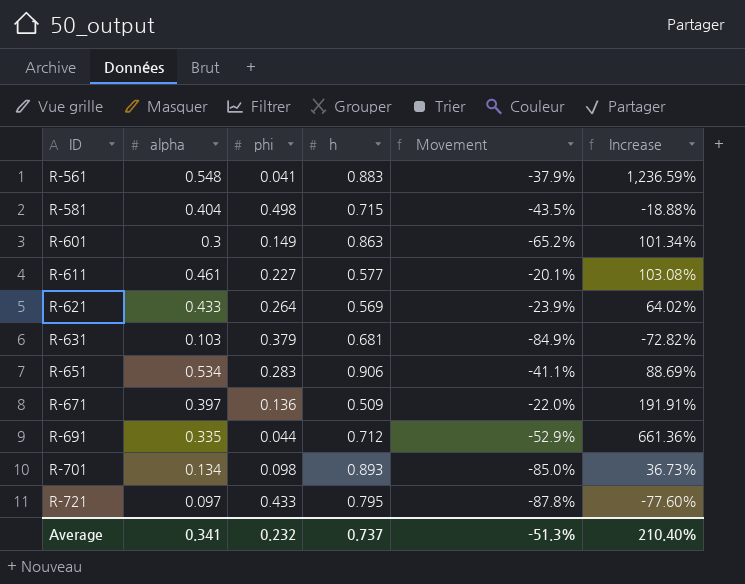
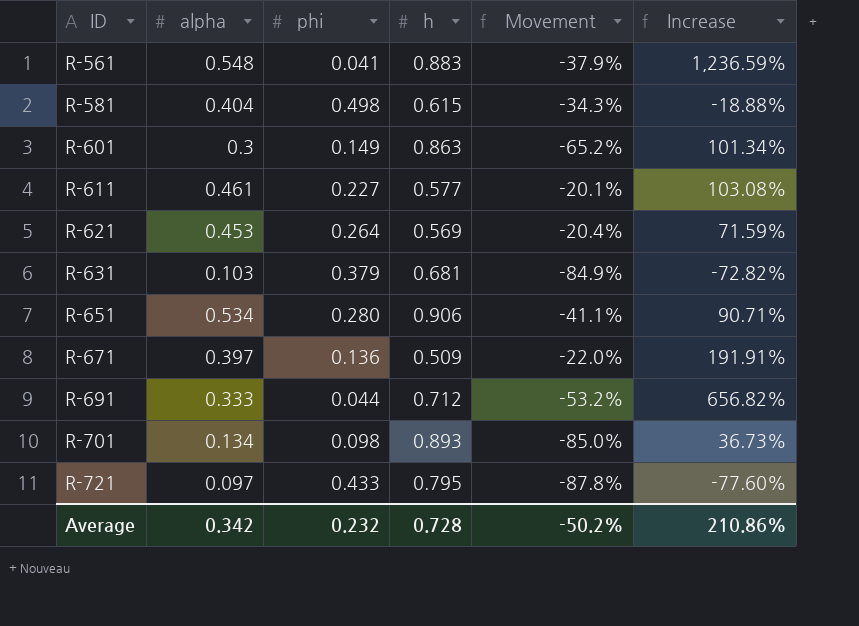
R-581 | h: 0.715 -> 0.615
R-581 | Movement: -43.5% -> -34.3%
R-621 | alpha: 0.433 -> 0.453
R-621 | Movement: -23.9% -> -20.4%
R-621 | Increase: 64.02% -> 71.59%
R-651 | phi: 0.283 -> 0.280
R-651 | Increase: 88.69% -> 90.71%
R-691 | alpha: 0.335 -> 0.333
R-691 | Movement: -52.9% -> -53.2%
R-691 | Increase: 661.36% -> 656.82%
Average | alpha: 0.341 -> 0.342
Average | h: 0.737 -> 0.728
Average | Movement: -51.3% -> -50.2%
Average | Increase: 210.40% -> 210.86%

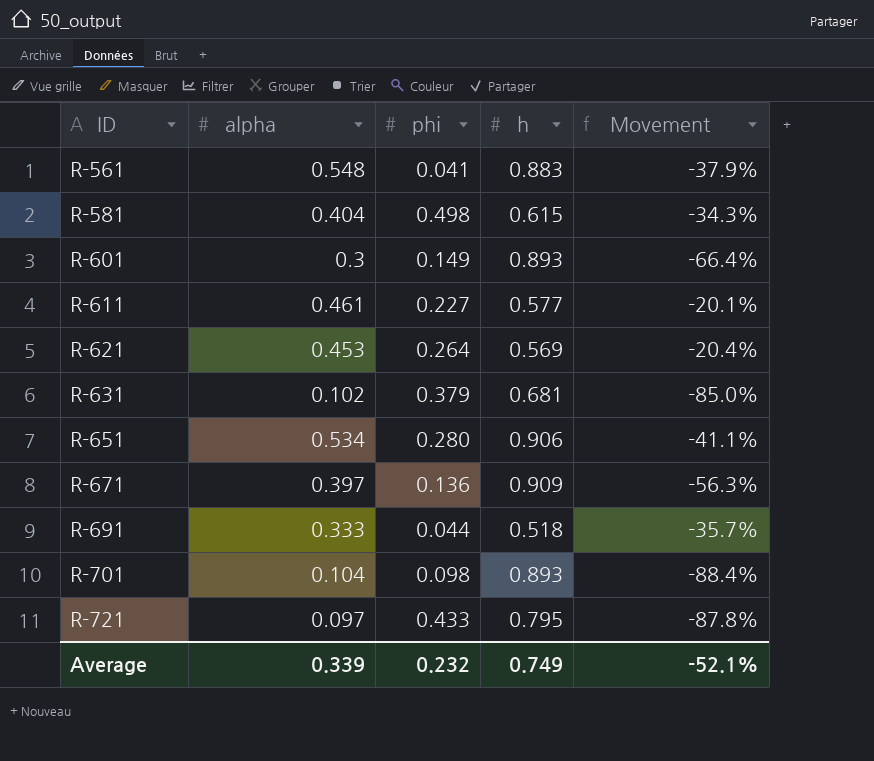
column Increase | formula: ([alpha] - [phi]) / [phi] -> none
R-601 | h: 0.863 -> 0.893
R-601 | Movement: -65.2% -> -66.4%
R-631 | alpha: 0.103 -> 0.102
R-631 | Movement: -84.9% -> -85.0%
R-671 | h: 0.509 -> 0.909
R-671 | Movement: -22.0% -> -56.3%
R-691 | h: 0.712 -> 0.518
R-691 | Movement: -53.2% -> -35.7%
R-701 | alpha: 0.134 -> 0.104
R-701 | Movement: -85.0% -> -88.4%
Average | alpha: 0.342 -> 0.339
Average | h: 0.728 -> 0.749
Average | Movement: -50.2% -> -52.1%

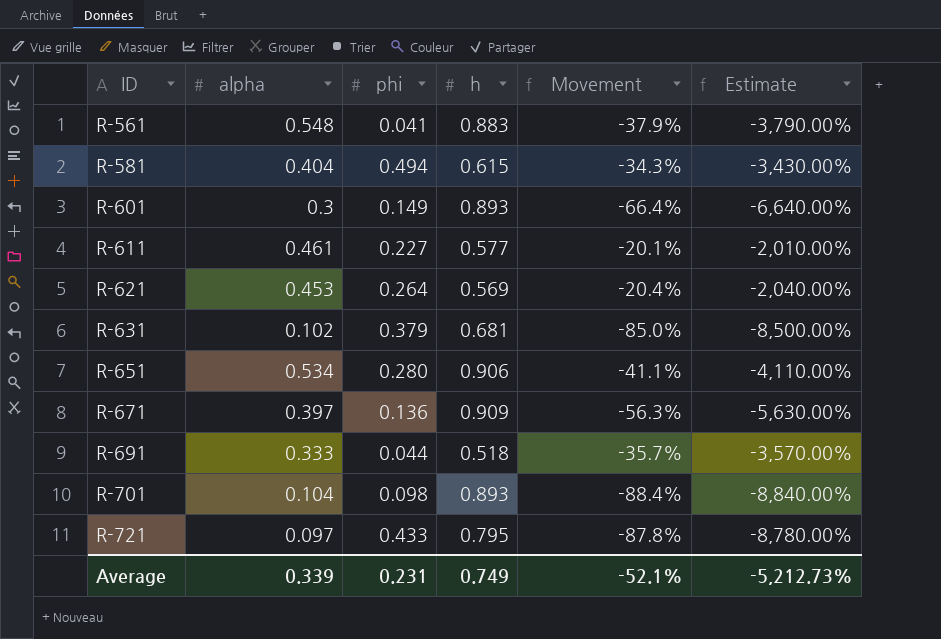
column Estimate | formula: none -> [Movement] * 100
R-581 | phi: 0.498 -> 0.494
Average | phi: 0.232 -> 0.231

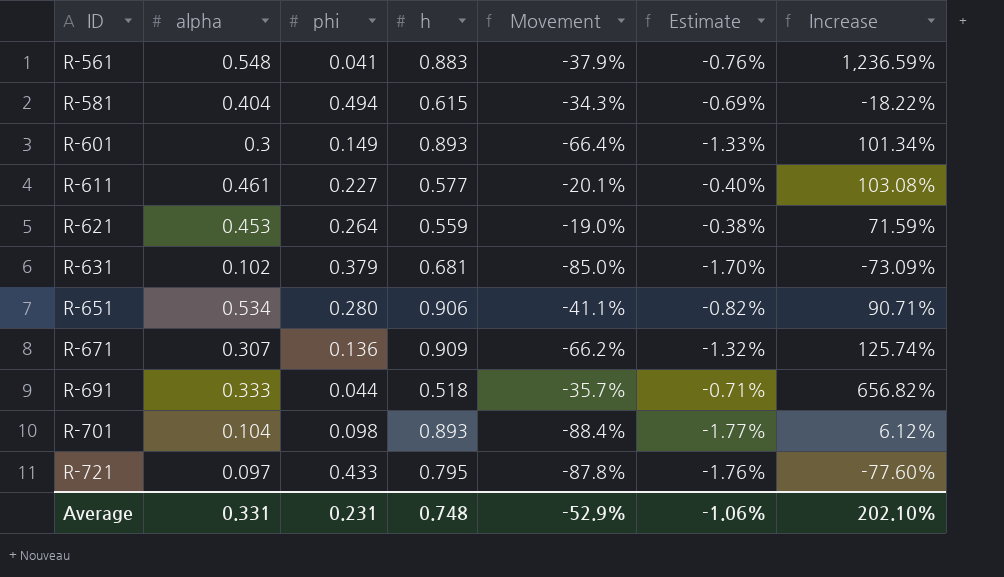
column Estimate | formula: [Movement] * 100 -> [Movement] * 0.02
column Increase | formula: none -> ([alpha] - [phi]) / [phi]
R-621 | h: 0.569 -> 0.559
R-621 | Movement: -20.4% -> -19.0%
R-671 | alpha: 0.397 -> 0.307
R-671 | Movement: -56.3% -> -66.2%
Average | alpha: 0.339 -> 0.331
Average | h: 0.749 -> 0.748
Average | Movement: -52.1% -> -52.9%
Average | Estimate: -5,212.73% -> -1.06%

